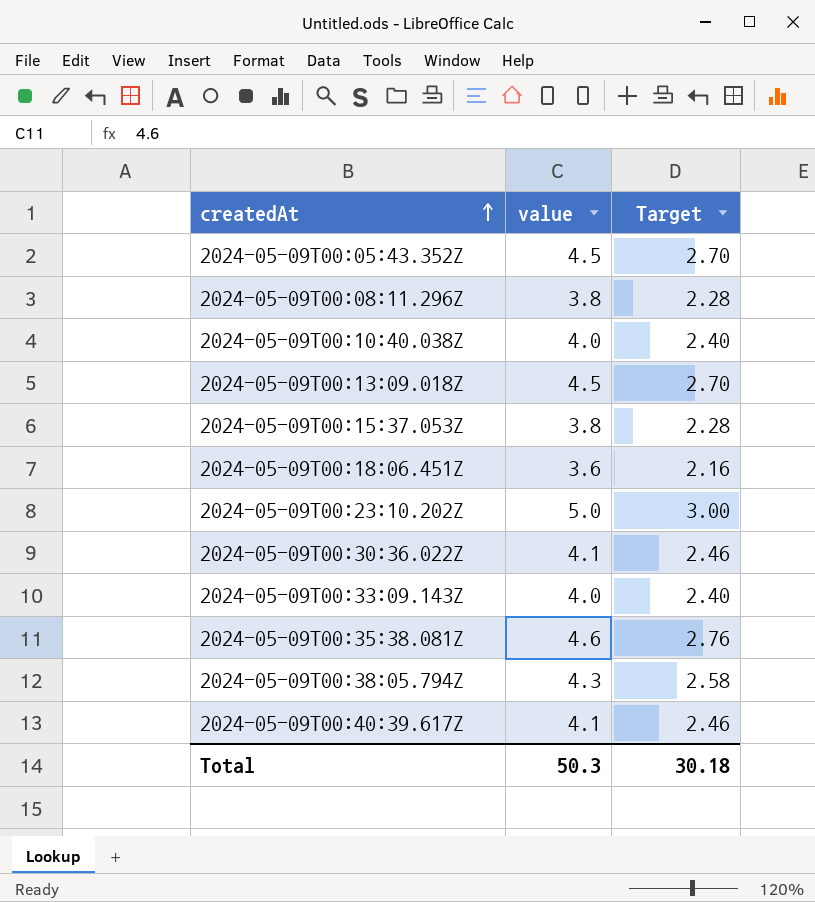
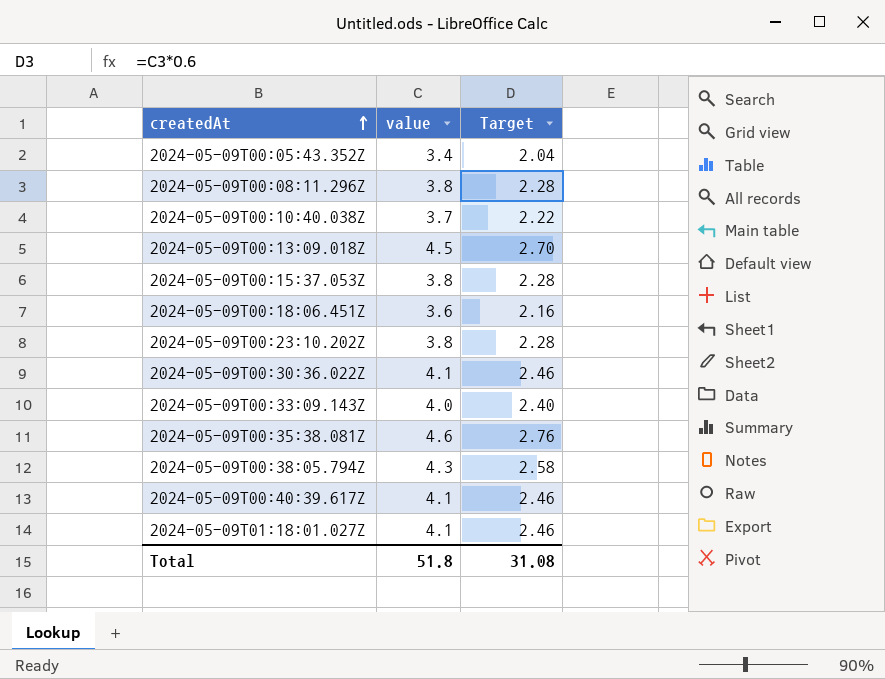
2024-05-09T00:05:43.352Z | value: 4.5 -> 3.4
2024-05-09T00:05:43.352Z | Target: 2.70 -> 2.04
2024-05-09T00:10:40.038Z | value: 4.0 -> 3.7
2024-05-09T00:10:40.038Z | Target: 2.40 -> 2.22
2024-05-09T00:23:10.202Z | value: 5.0 -> 3.8
2024-05-09T00:23:10.202Z | Target: 3.00 -> 2.28
row 2024-05-09T01:18:01.027Z: none -> 4.1 | 2.46
Total | value: 50.3 -> 51.8
Total | Target: 30.18 -> 31.08

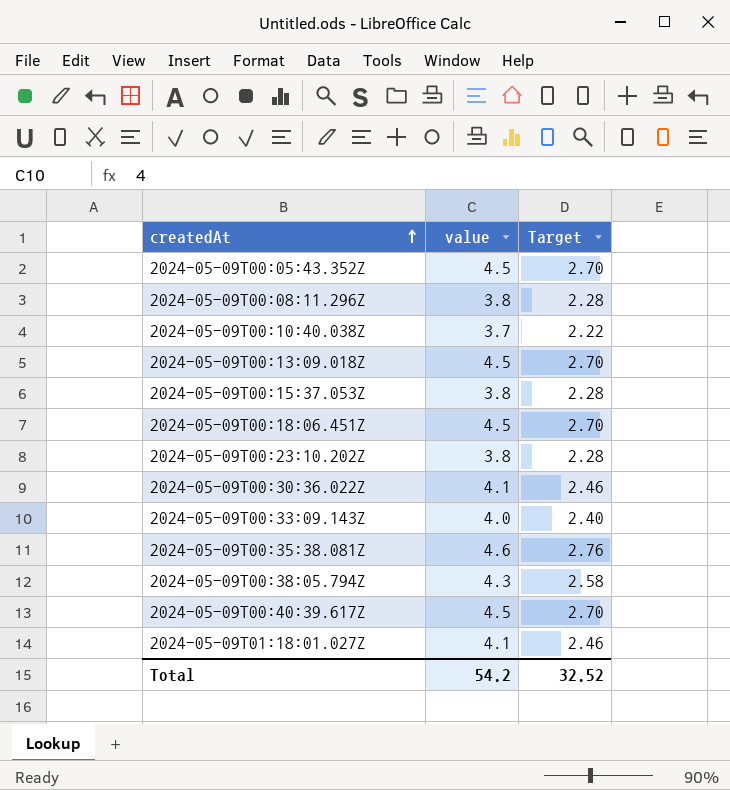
2024-05-09T00:05:43.352Z | value: 3.4 -> 4.5
2024-05-09T00:05:43.352Z | Target: 2.04 -> 2.70
2024-05-09T00:18:06.451Z | value: 3.6 -> 4.5
2024-05-09T00:18:06.451Z | Target: 2.16 -> 2.70
2024-05-09T00:40:39.617Z | value: 4.1 -> 4.5
2024-05-09T00:40:39.617Z | Target: 2.46 -> 2.70
Total | value: 51.8 -> 54.2
Total | Target: 31.08 -> 32.52

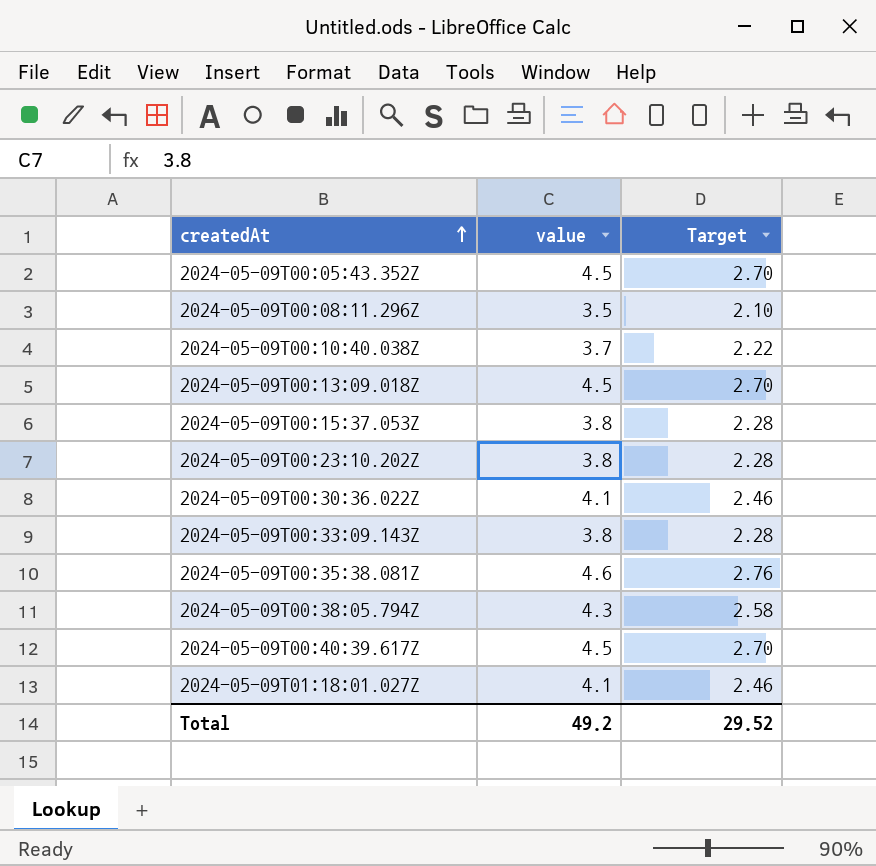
row 2024-05-09T00:18:06.451Z: 4.5 | 2.70 -> none
2024-05-09T00:08:11.296Z | value: 3.8 -> 3.5
2024-05-09T00:08:11.296Z | Target: 2.28 -> 2.10
2024-05-09T00:33:09.143Z | value: 4.0 -> 3.8
2024-05-09T00:33:09.143Z | Target: 2.40 -> 2.28
Total | value: 54.2 -> 49.2
Total | Target: 32.52 -> 29.52

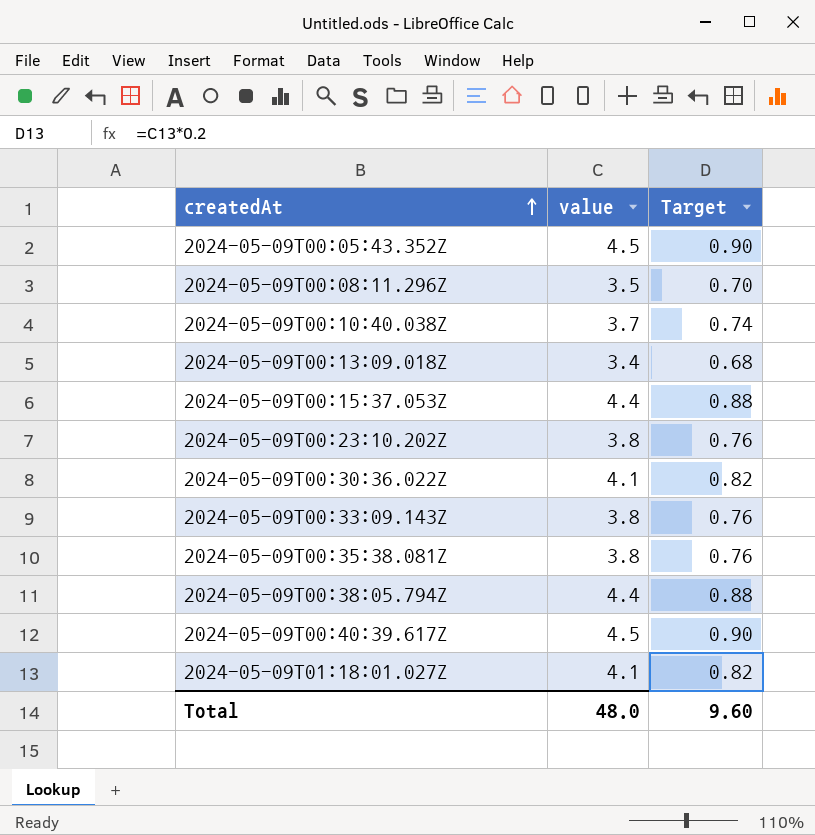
column Target | formula: [value] * 0.6 -> [value] * 0.2
2024-05-09T00:13:09.018Z | value: 4.5 -> 3.4
2024-05-09T00:15:37.053Z | value: 3.8 -> 4.4
2024-05-09T00:35:38.081Z | value: 4.6 -> 3.8
2024-05-09T00:38:05.794Z | value: 4.3 -> 4.4
Total | value: 49.2 -> 48.0
Total | Target: 29.52 -> 9.60

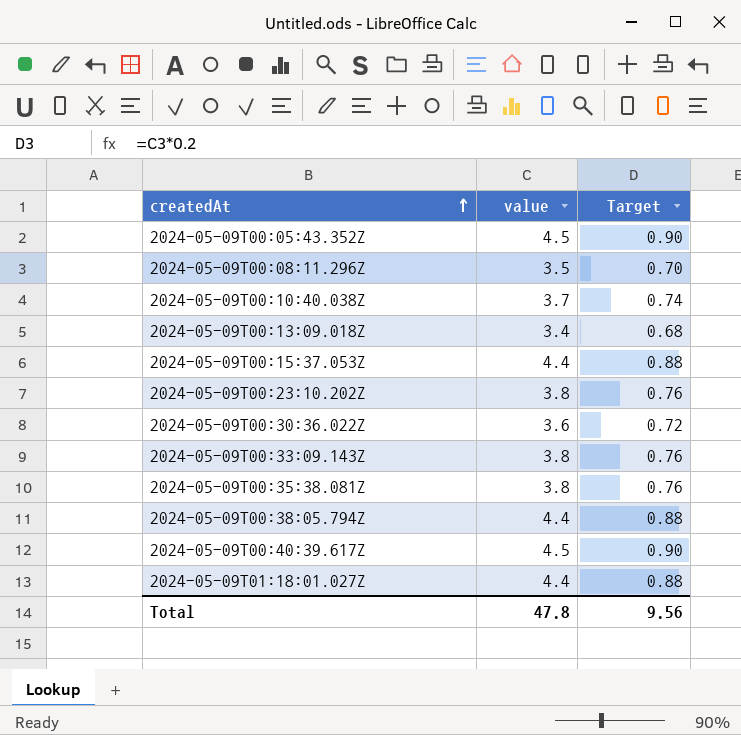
2024-05-09T00:30:36.022Z | value: 4.1 -> 3.6
2024-05-09T00:30:36.022Z | Target: 0.82 -> 0.72
2024-05-09T01:18:01.027Z | value: 4.1 -> 4.4
2024-05-09T01:18:01.027Z | Target: 0.82 -> 0.88
Total | value: 48.0 -> 47.8
Total | Target: 9.60 -> 9.56

